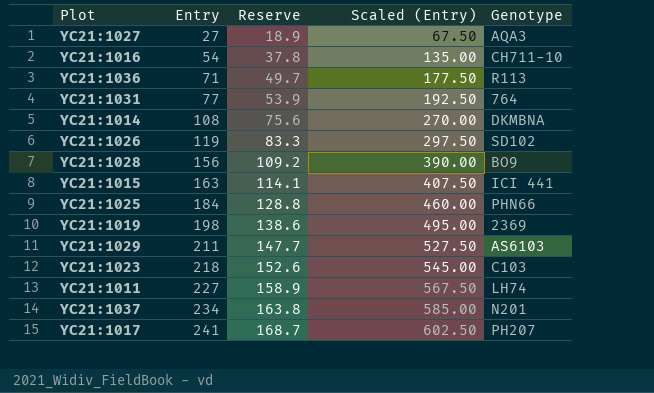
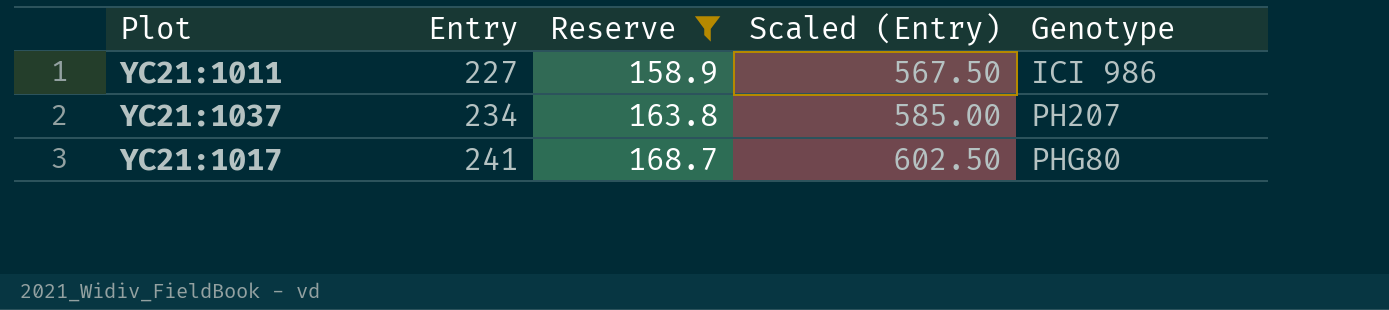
filter: none -> Reserve >= 158.9
YC21:1011 | Genotype: LH74 -> ICI 986
YC21:1037 | Genotype: N201 -> PH207
YC21:1017 | Genotype: PH207 -> PHG80

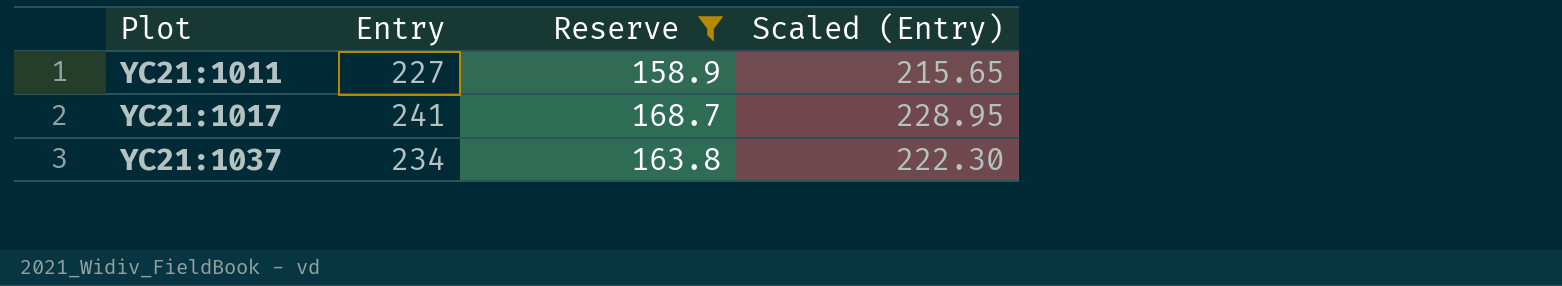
row order: Entry ascending -> Plot ascending
column Genotype | position: 5 -> none
column Scaled (Entry) | formula: [Entry] * 2.5 -> [Entry] * 0.95

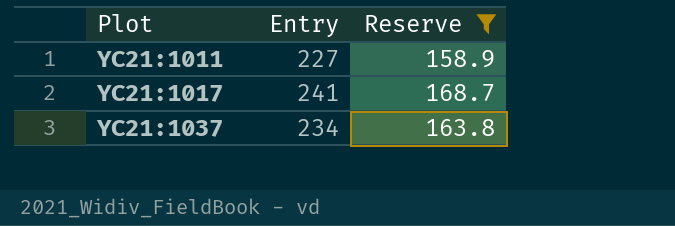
column Scaled (Entry) | formula: [Entry] * 0.95 -> none

